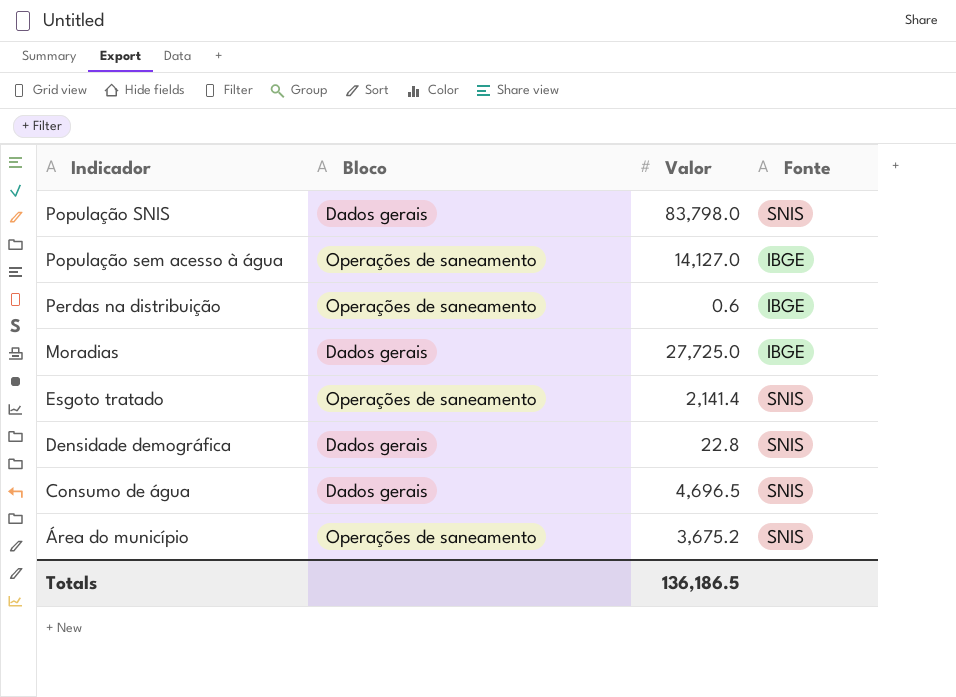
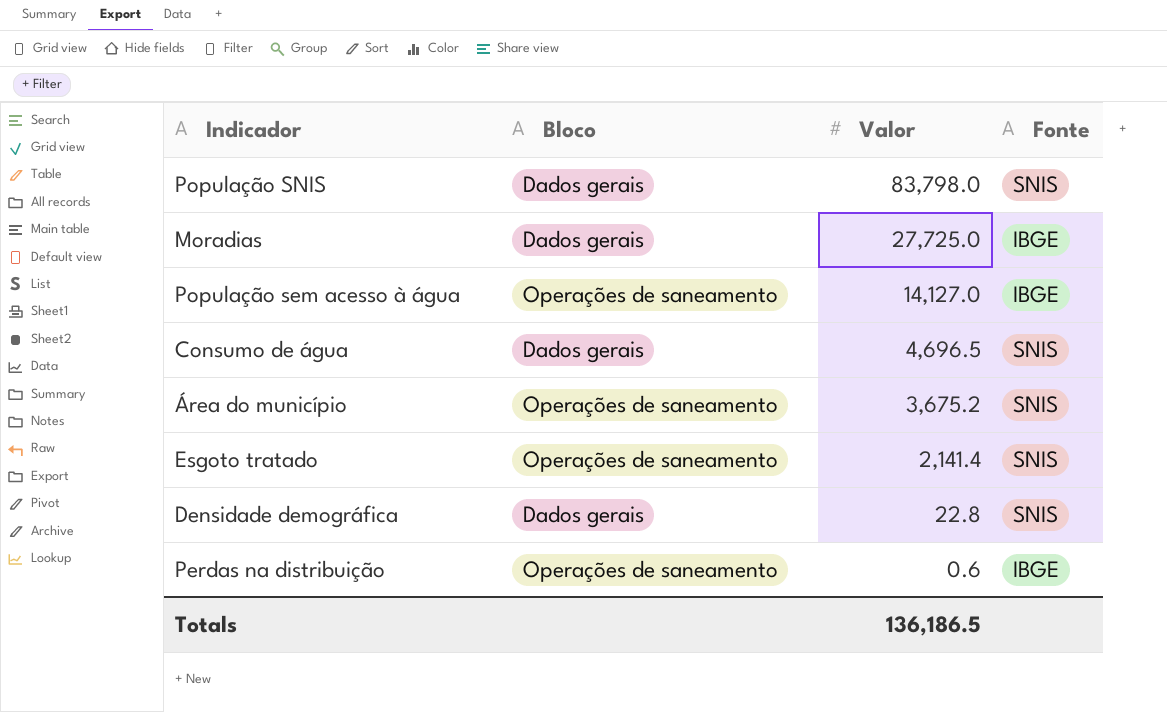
row order: Indicador descending -> Valor descending

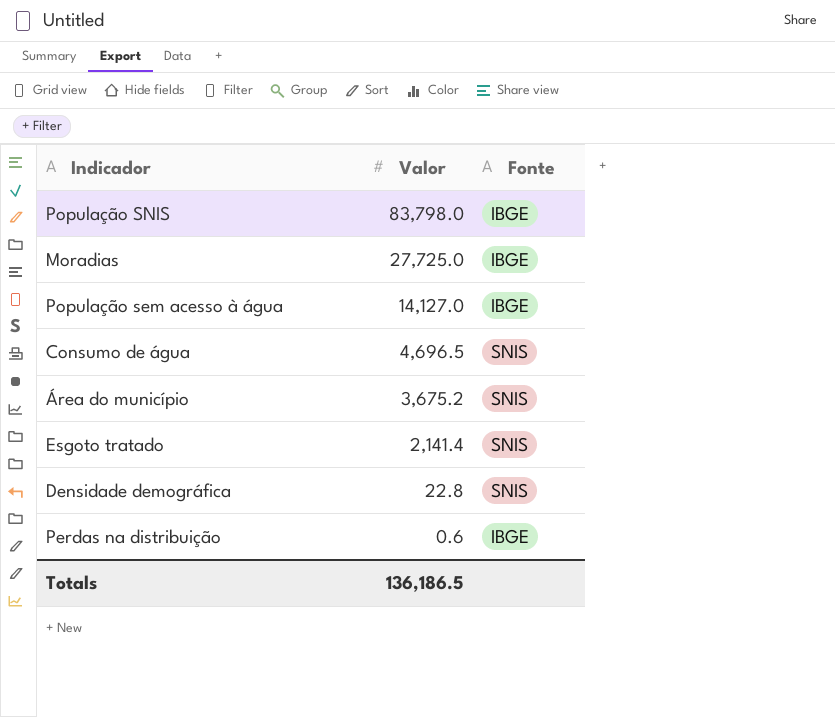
column Bloco | position: 2 -> none
População SNIS | Fonte: SNIS -> IBGE

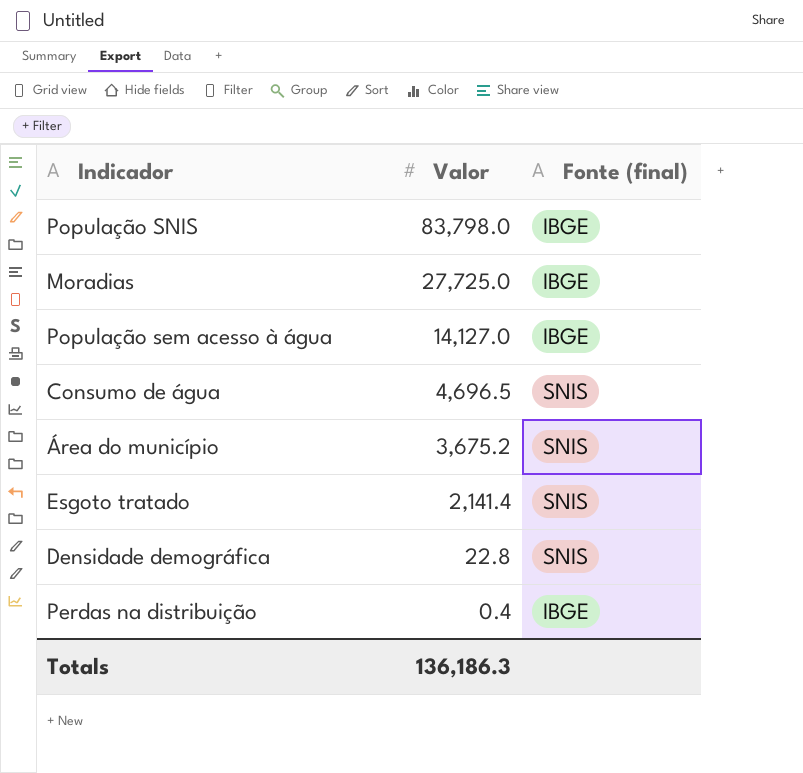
column name: Fonte -> Fonte (final)
Perdas na distribuição | Valor: 0.6 -> 0.4
Totals | Valor: 136,186.5 -> 136,186.3

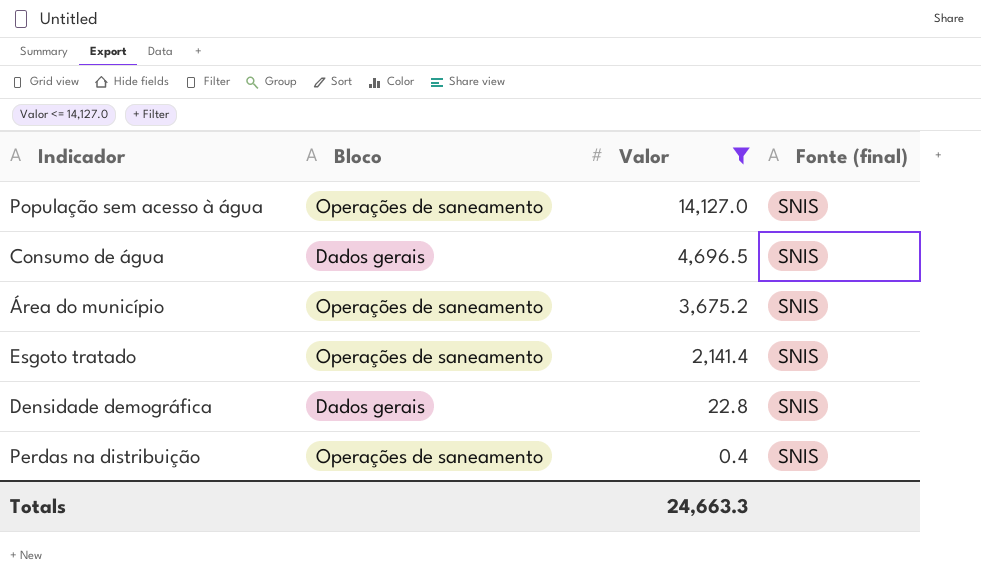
filter: none -> Valor <= 14,127.0
column Bloco | position: none -> 2
População sem acesso à água | Fonte (final): IBGE -> SNIS
Perdas na distribuição | Fonte (final): IBGE -> SNIS
Totals | Valor: 136,186.3 -> 24,663.3

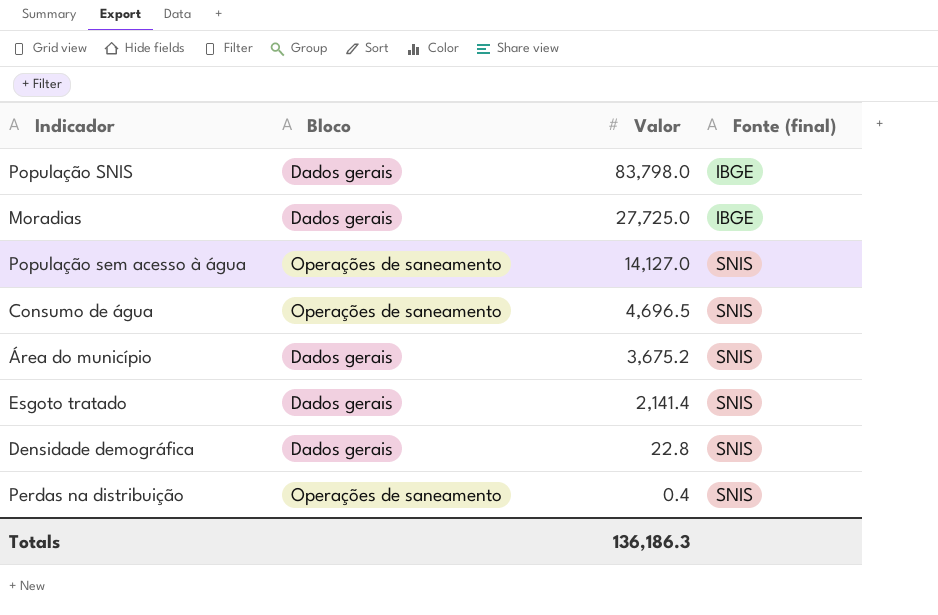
filter: Valor <= 14,127.0 -> none
Consumo de água | Bloco: Dados gerais -> Operações de saneamento
Área do município | Bloco: Operações de saneamento -> Dados gerais
Esgoto tratado | Bloco: Operações de saneamento -> Dados gerais
Totals | Valor: 24,663.3 -> 136,186.3

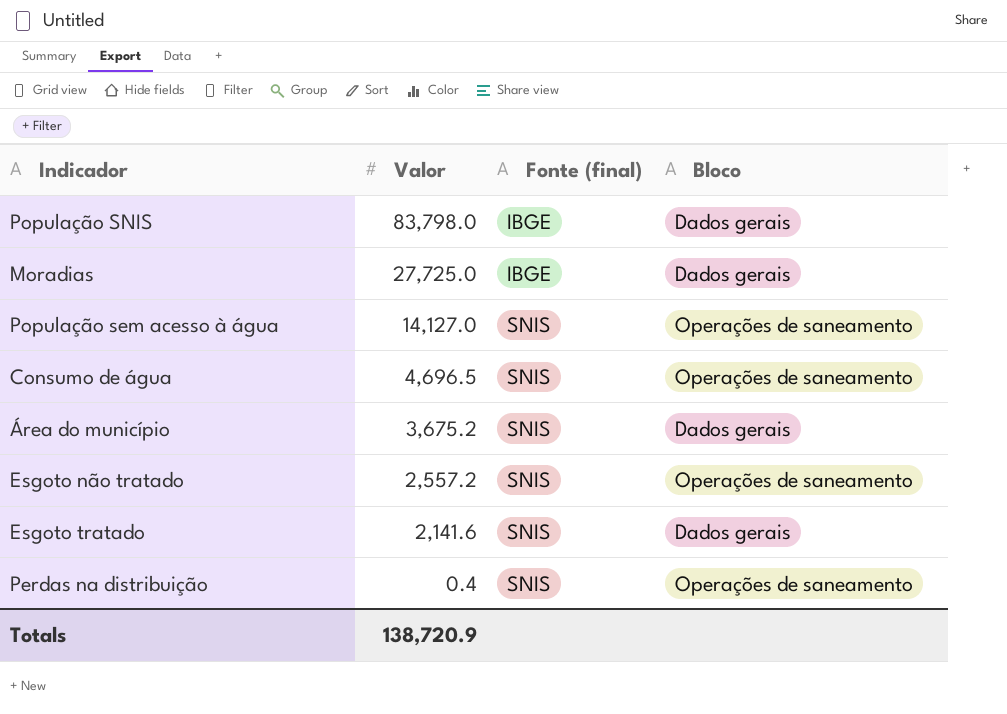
column Bloco | position: 2 -> 4
row Densidade demográfica: Dados gerais | 22.8 | SNIS -> none
row Esgoto não tratado: none -> 2,557.2 | SNIS | Operações de saneamento
Esgoto tratado | Valor: 2,141.4 -> 2,141.6
Totals | Valor: 136,186.3 -> 138,720.9

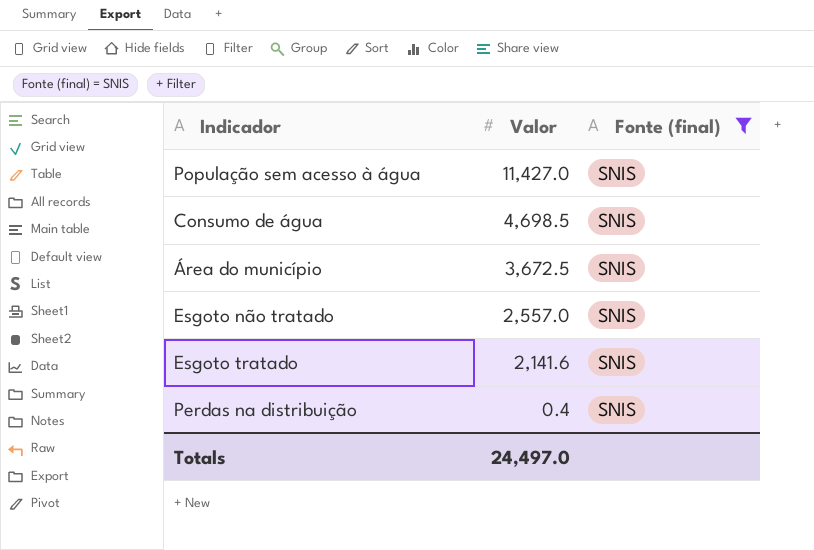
filter: none -> Fonte (final) = SNIS
column Bloco | position: 4 -> none
População sem acesso à água | Valor: 14,127.0 -> 11,427.0
Consumo de água | Valor: 4,696.5 -> 4,698.5
Área do município | Valor: 3,675.2 -> 3,672.5
Esgoto não tratado | Valor: 2,557.2 -> 2,557.0
Totals | Valor: 138,720.9 -> 24,497.0

